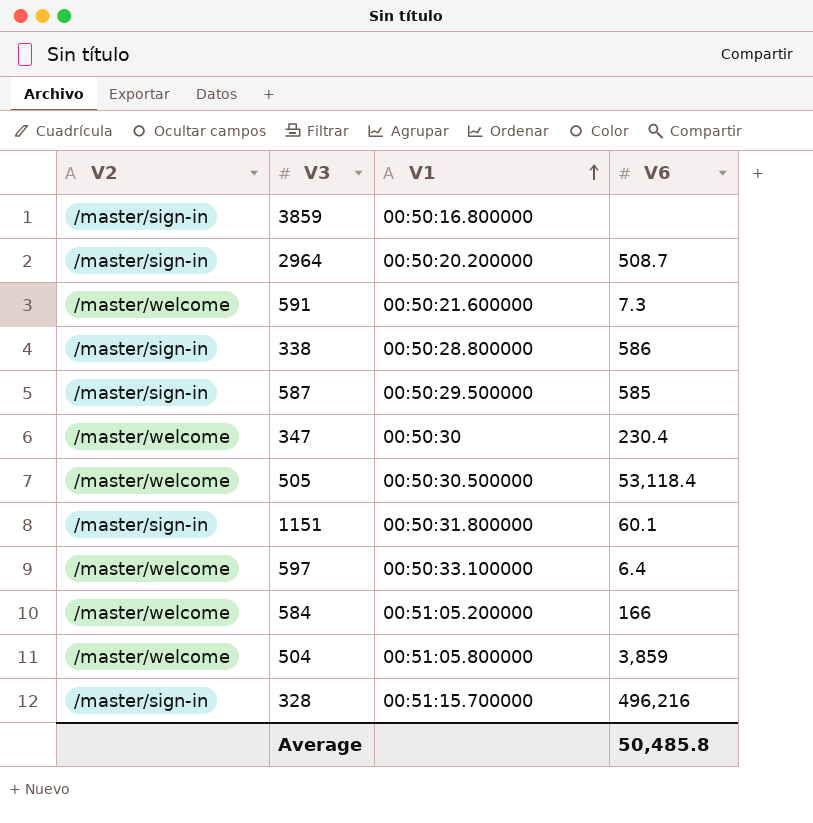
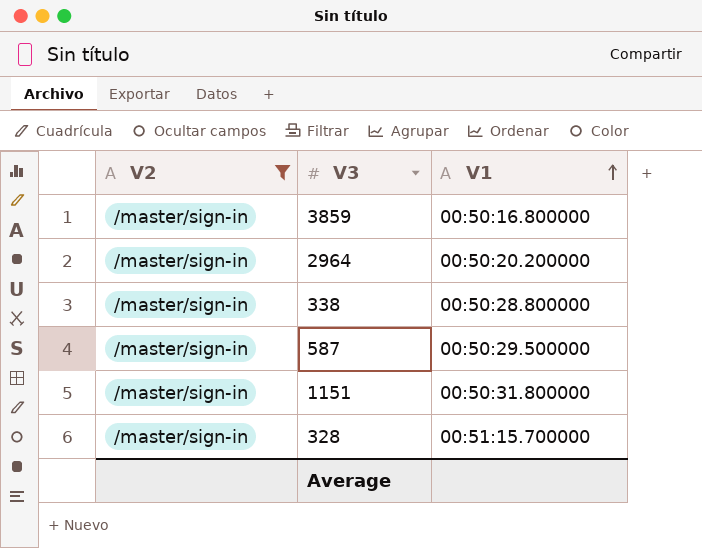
filter: none -> V2 = /master/sign-in
column V6 | position: 4 -> none

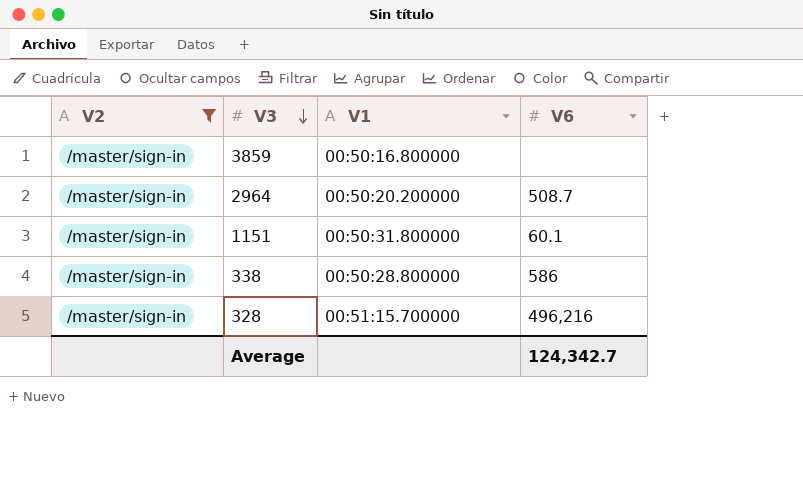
row order: V1 ascending -> V3 descending
column V6 | position: none -> 4
row 587: /master/sign-in | 00:50:29.500000 -> none

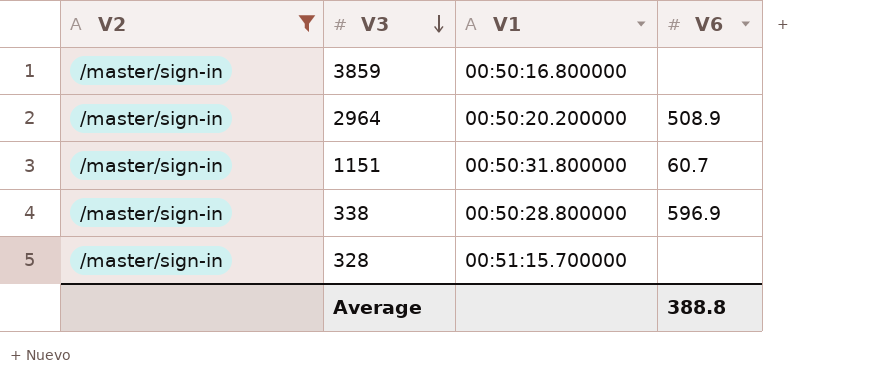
2964 | V6: 508.7 -> 508.9
1151 | V6: 60.1 -> 60.7
338 | V6: 586 -> 596.9
328 | V6: 496,216 -> none
Average | V6: 124,342.7 -> 388.8

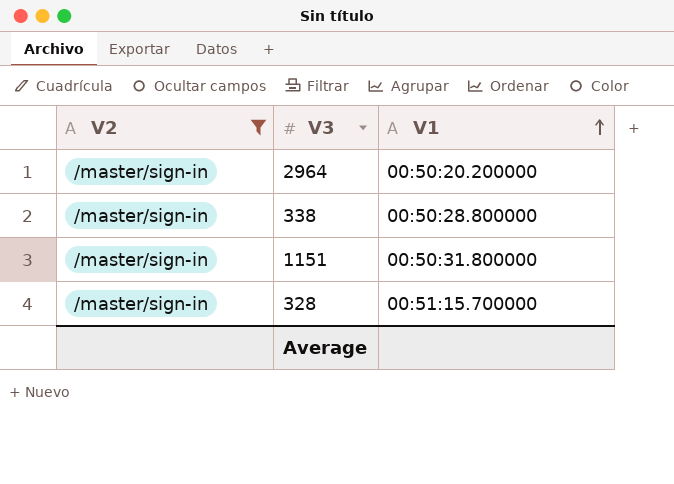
row order: V3 descending -> V1 ascending
column V6 | position: 4 -> none
row 3859: /master/sign-in | 00:50:16.800000 | none -> none

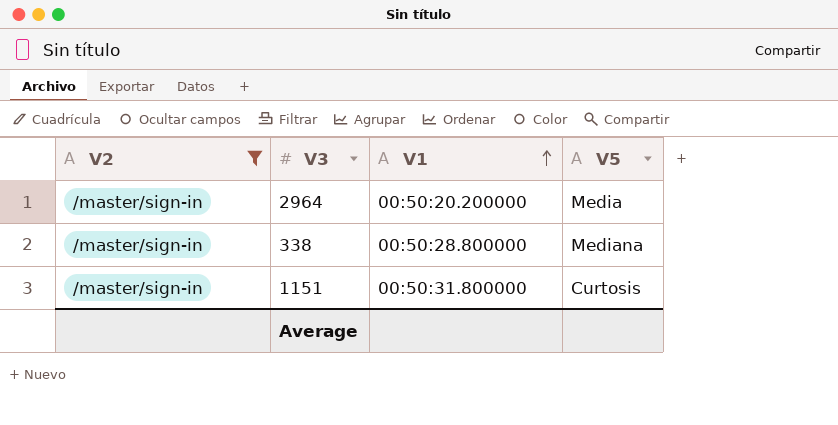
column V5 | position: none -> 4
row 328: /master/sign-in | 00:51:15.700000 -> none

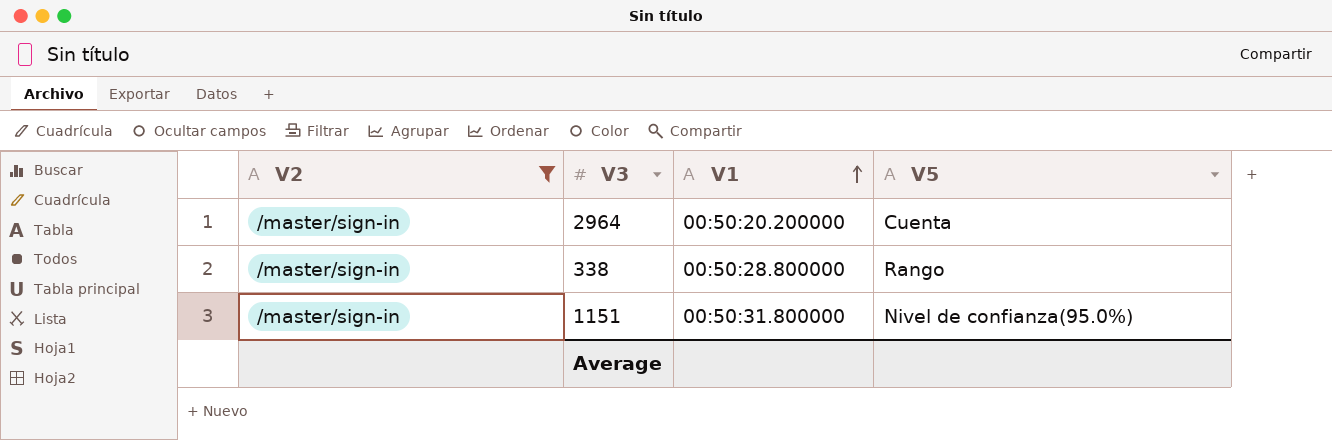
2964 | V5: Media -> Cuenta
338 | V5: Mediana -> Rango
1151 | V5: Curtosis -> Nivel de confianza(95.0%)

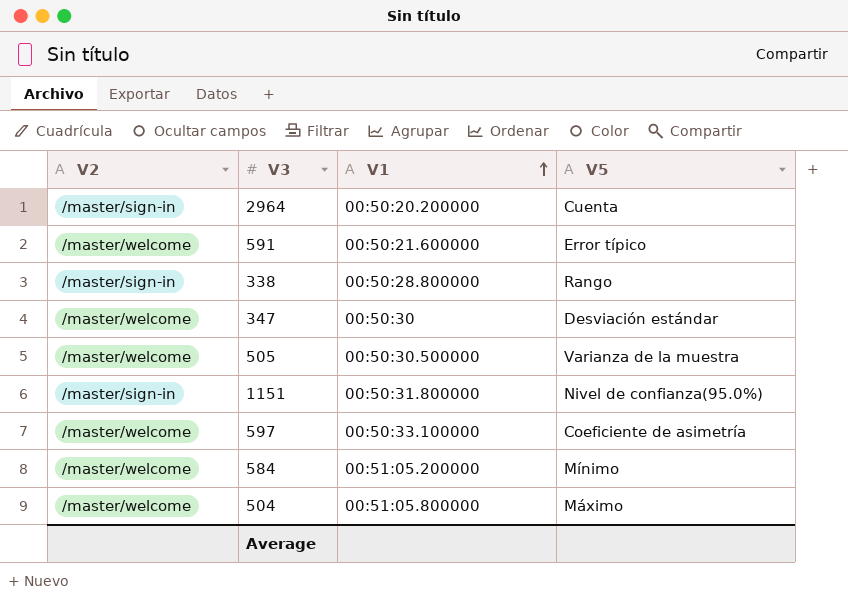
filter: V2 = /master/sign-in -> none

